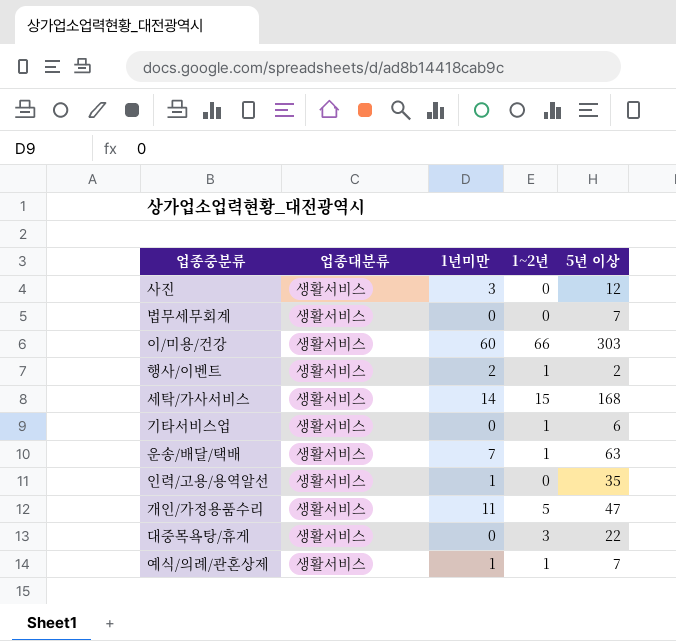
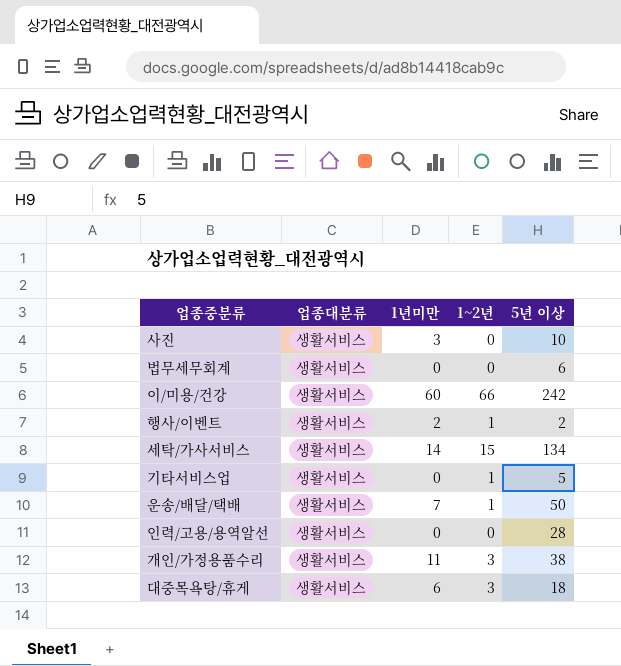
row 예식/의례/관혼상제: 생활서비스 | 1 | 1 | 7 -> none
사진 | 5년 이상: 12 -> 10
법무세무회계 | 5년 이상: 7 -> 6
이/미용/건강 | 5년 이상: 303 -> 242
세탁/가사서비스 | 5년 이상: 168 -> 134
기타서비스업 | 5년 이상: 6 -> 5
운송/배달/택배 | 5년 이상: 63 -> 50
인력/고용/용역알선 | 1년미만: 1 -> 0
인력/고용/용역알선 | 5년 이상: 35 -> 28
개인/가정용품수리 | 1~2년: 5 -> 3
개인/가정용품수리 | 5년 이상: 47 -> 38
대중목욕탕/휴게 | 1년미만: 0 -> 6
대중목욕탕/휴게 | 5년 이상: 22 -> 18

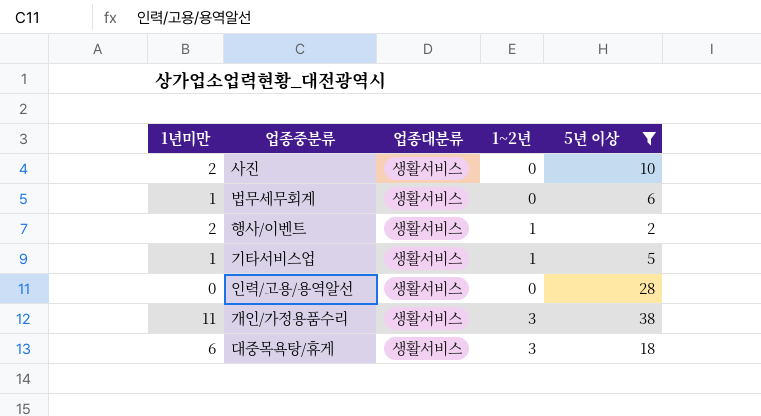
filter: none -> 5년 이상 <= 38
column 1년미만 | position: 3 -> 1
사진 | 1년미만: 3 -> 2
법무세무회계 | 1년미만: 0 -> 1
기타서비스업 | 1년미만: 0 -> 1

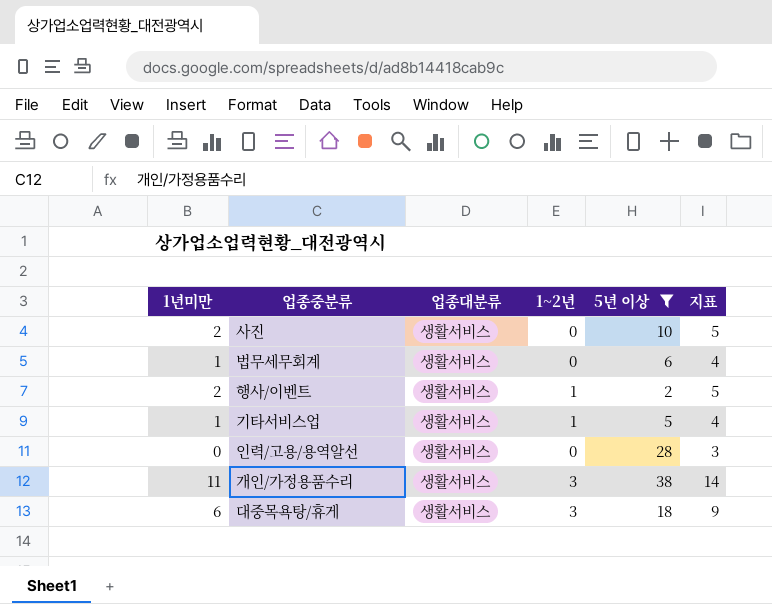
column 지표 | formula: none -> [1년미만] + 3

